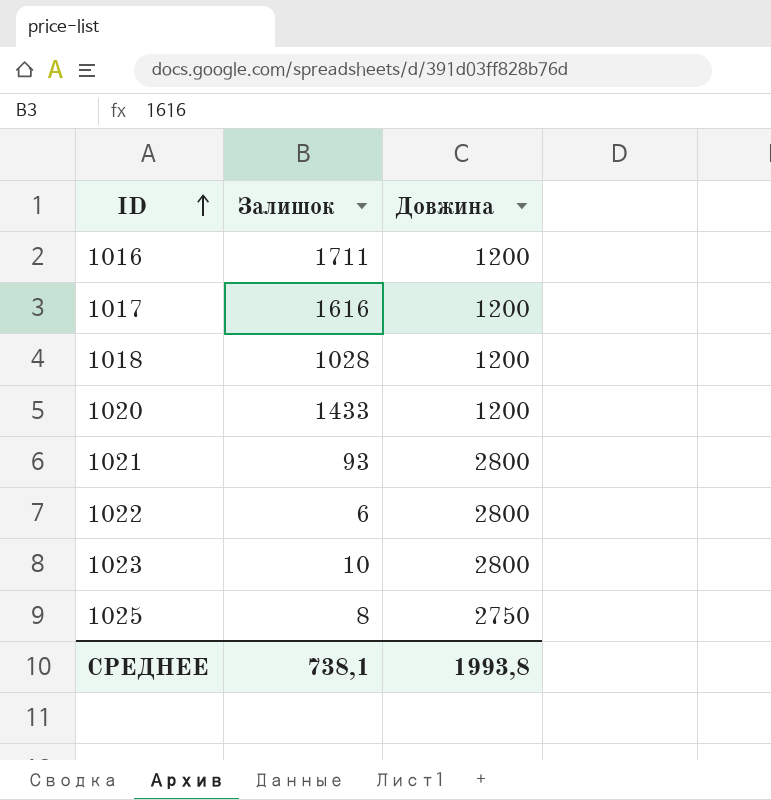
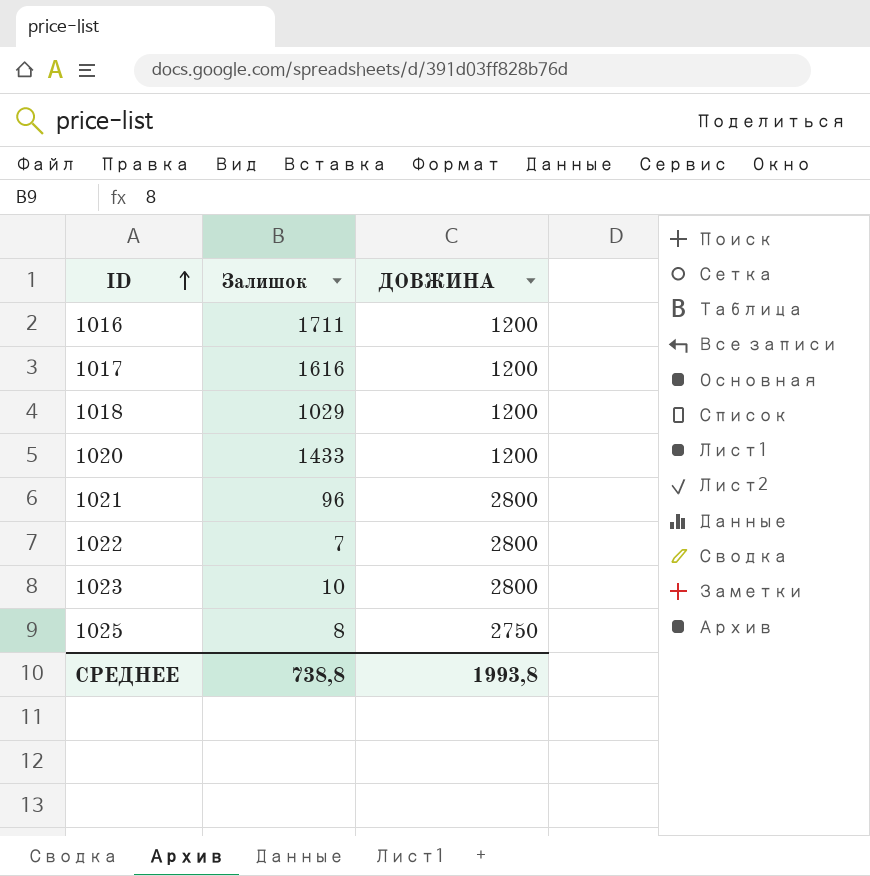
column name: Довжина -> ДОВЖИНА
1018 | Залишок: 1028 -> 1029
1021 | Залишок: 93 -> 96
1022 | Залишок: 6 -> 7
СРЕДНЕЕ | Залишок: 738,1 -> 738,8

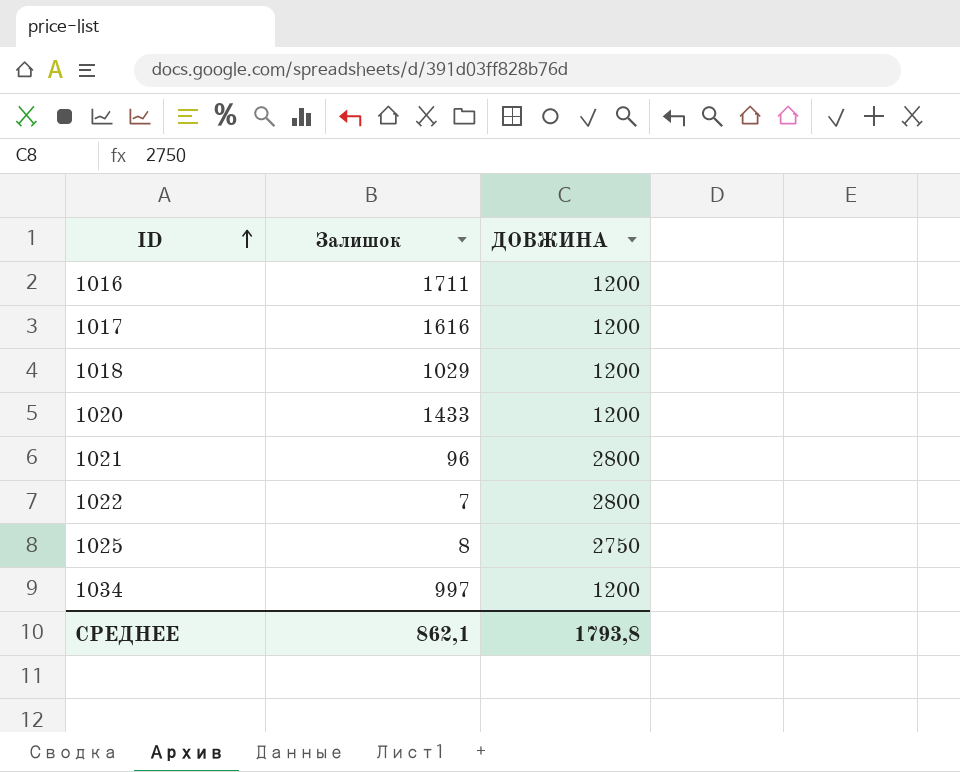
row 1023: 10 | 2800 -> none
row 1034: none -> 997 | 1200
СРЕДНЕЕ | Залишок: 738,8 -> 862,1
СРЕДНЕЕ | ДОВЖИНА: 1993,8 -> 1793,8

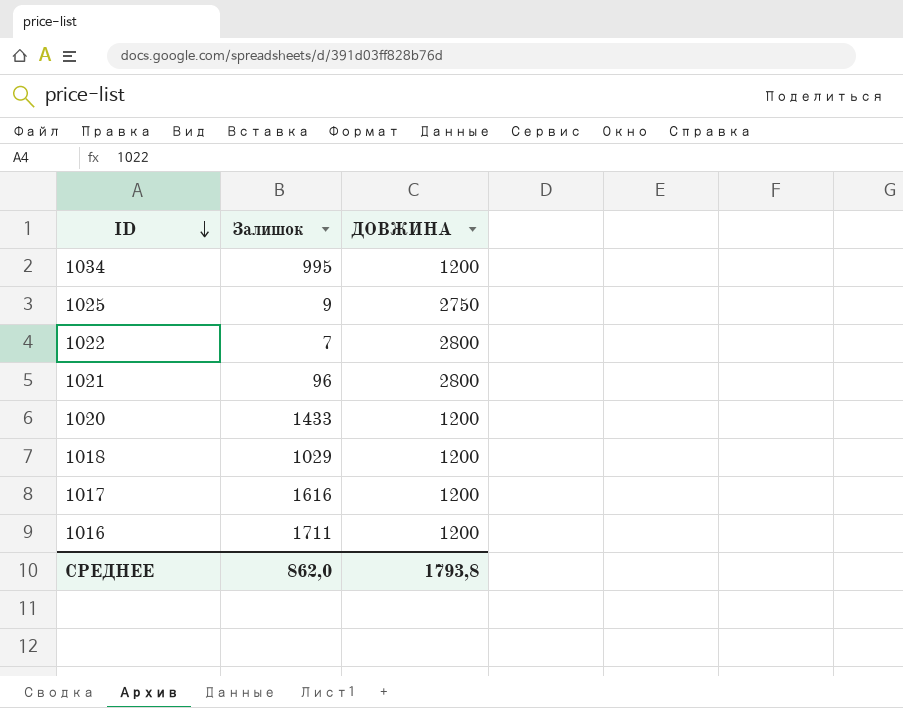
row order: ID ascending -> ID descending
1034 | Залишок: 997 -> 995
1025 | Залишок: 8 -> 9
СРЕДНЕЕ | Залишок: 862,1 -> 862,0

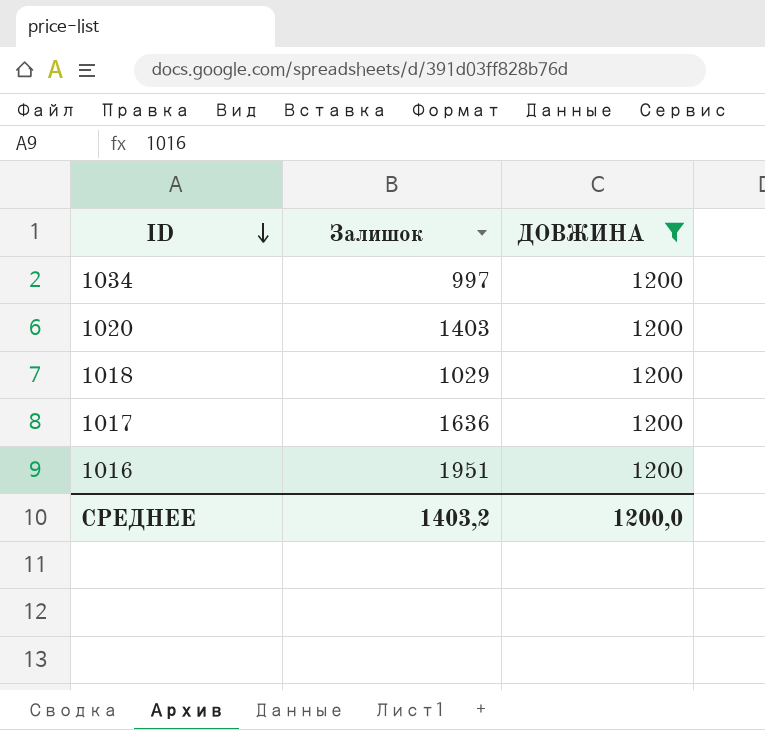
filter: none -> ДОВЖИНА = 1200
1034 | Залишок: 995 -> 997
1020 | Залишок: 1433 -> 1403
1017 | Залишок: 1616 -> 1636
1016 | Залишок: 1711 -> 1951
СРЕДНЕЕ | Залишок: 862,0 -> 1403,2
СРЕДНЕЕ | ДОВЖИНА: 1793,8 -> 1200,0

